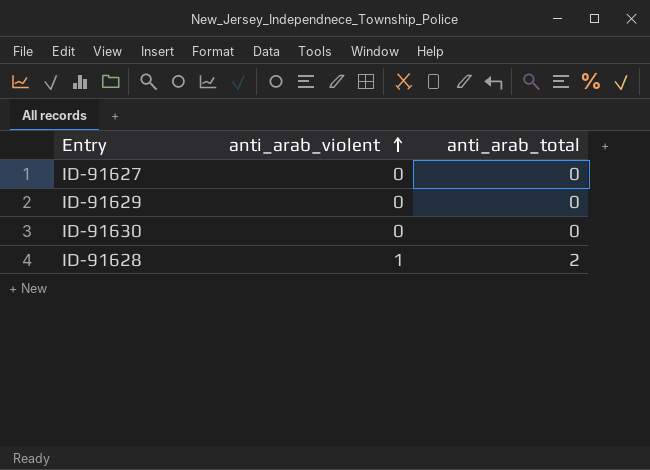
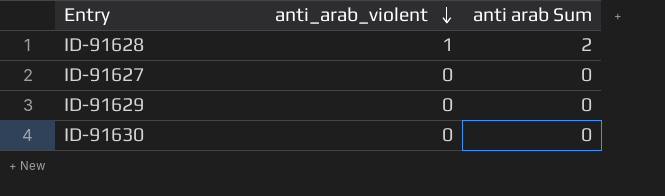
row order: anti_arab_violent ascending -> anti_arab_violent descending
column name: anti_arab_total -> anti arab Sum

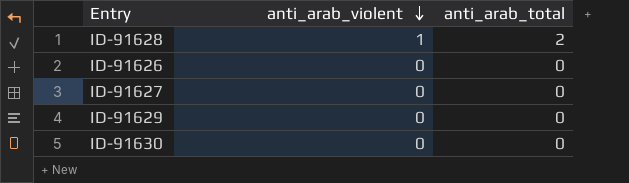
column name: anti arab Sum -> anti_arab_total
row ID-91626: none -> 0 | 0

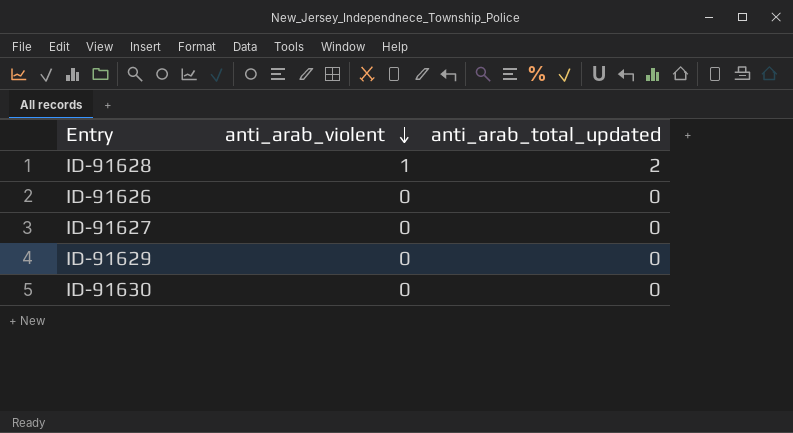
column name: anti_arab_total -> anti_arab_total_updated

